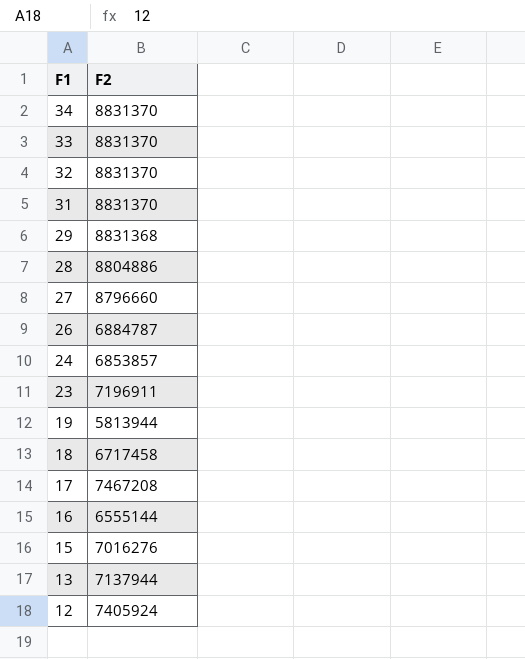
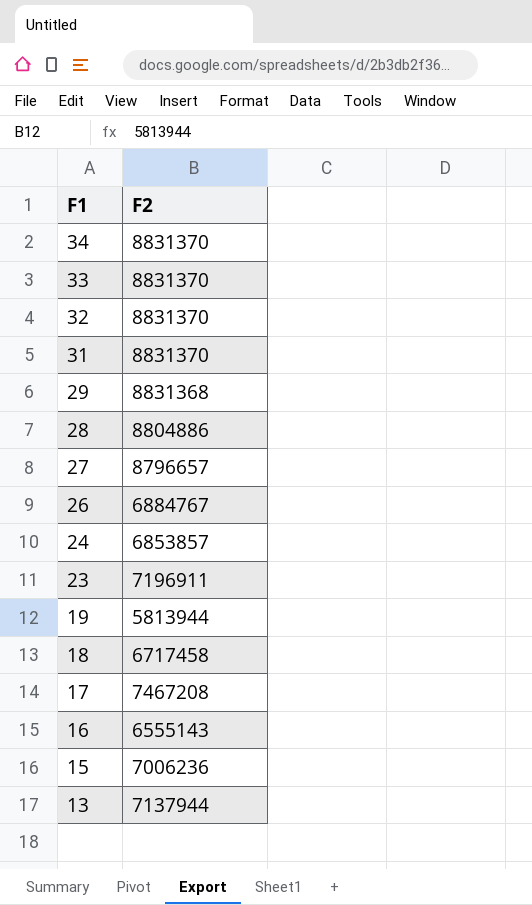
row 12: 7405924 -> none
27 | F2: 8796660 -> 8796657
26 | F2: 6884787 -> 6884767
16 | F2: 6555144 -> 6555143
15 | F2: 7016276 -> 7006236

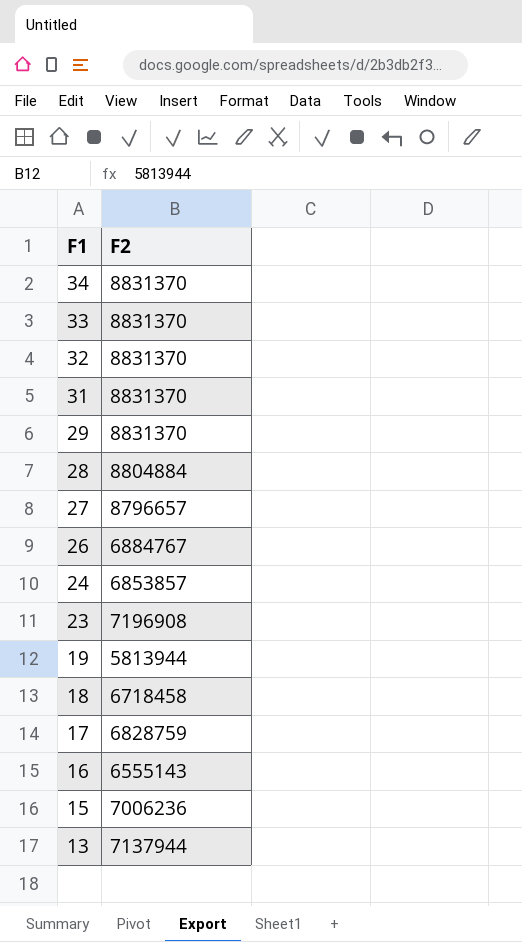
29 | F2: 8831368 -> 8831370
28 | F2: 8804886 -> 8804884
23 | F2: 7196911 -> 7196908
18 | F2: 6717458 -> 6718458
17 | F2: 7467208 -> 6828759

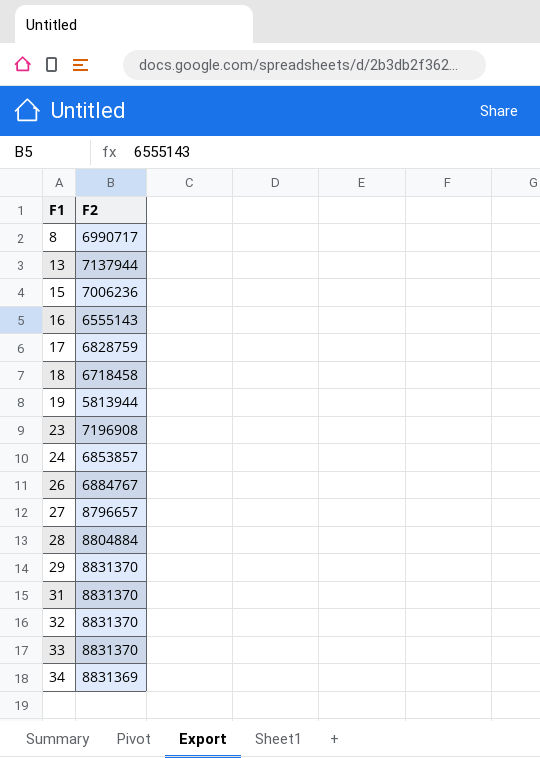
row order: F1 descending -> F1 ascending
row 8: none -> 6990717
34 | F2: 8831370 -> 8831369

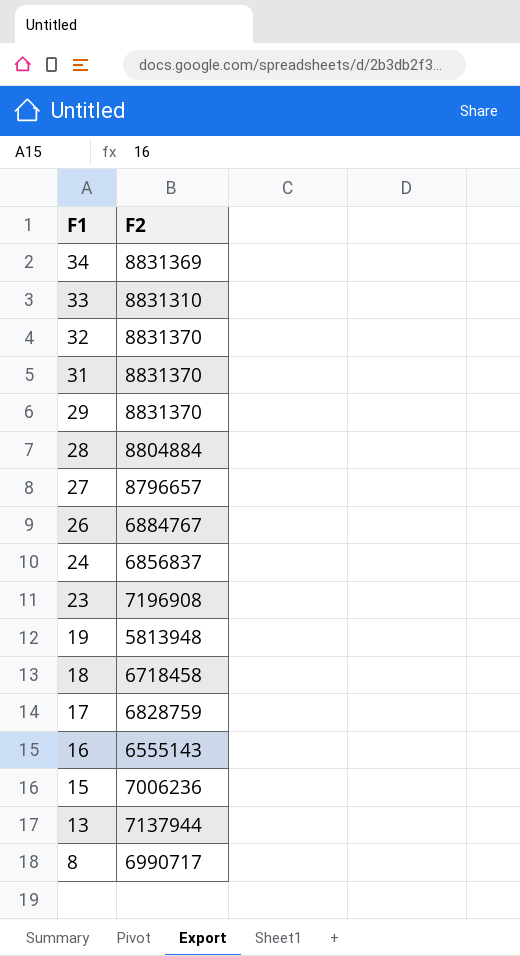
row order: F1 ascending -> F1 descending
33 | F2: 8831370 -> 8831310
24 | F2: 6853857 -> 6856837
19 | F2: 5813944 -> 5813948

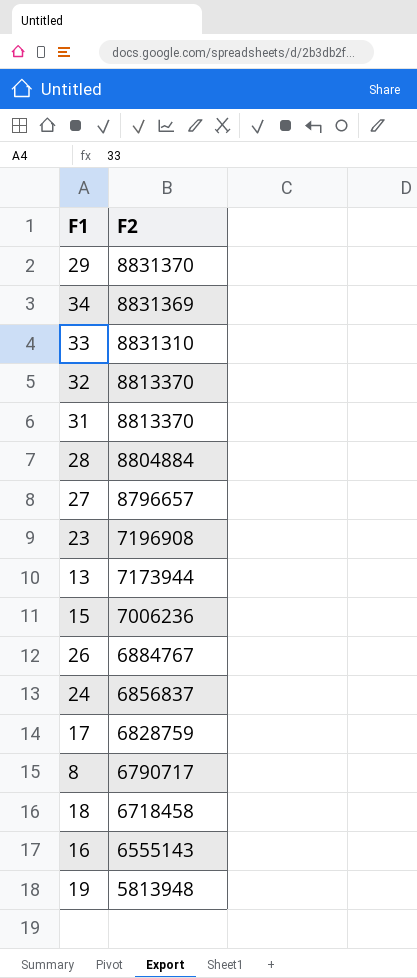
row order: F1 descending -> F2 descending
32 | F2: 8831370 -> 8813370
31 | F2: 8831370 -> 8813370
13 | F2: 7137944 -> 7173944
8 | F2: 6990717 -> 6790717

